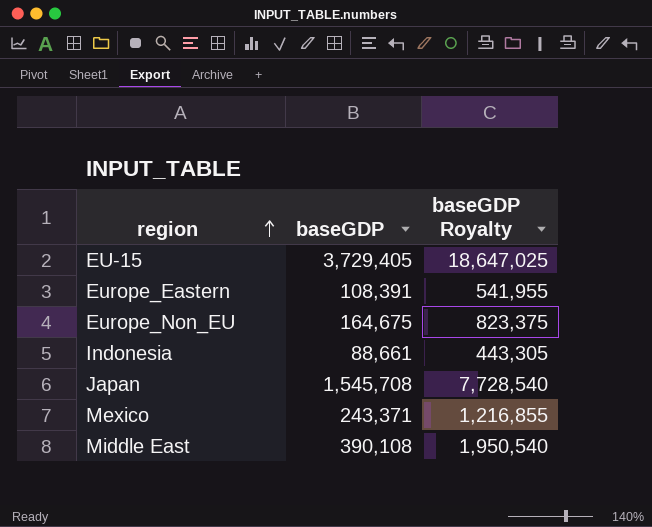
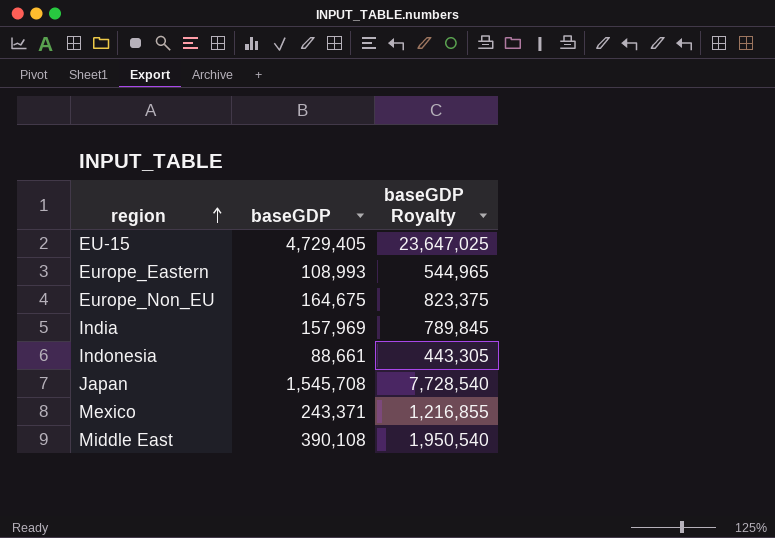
EU-15 | baseGDP: 3,729,405 -> 4,729,405
EU-15 | baseGDP Royalty: 18,647,025 -> 23,647,025
Europe_Eastern | baseGDP: 108,391 -> 108,993
Europe_Eastern | baseGDP Royalty: 541,955 -> 544,965
row India: none -> 157,969 | 789,845

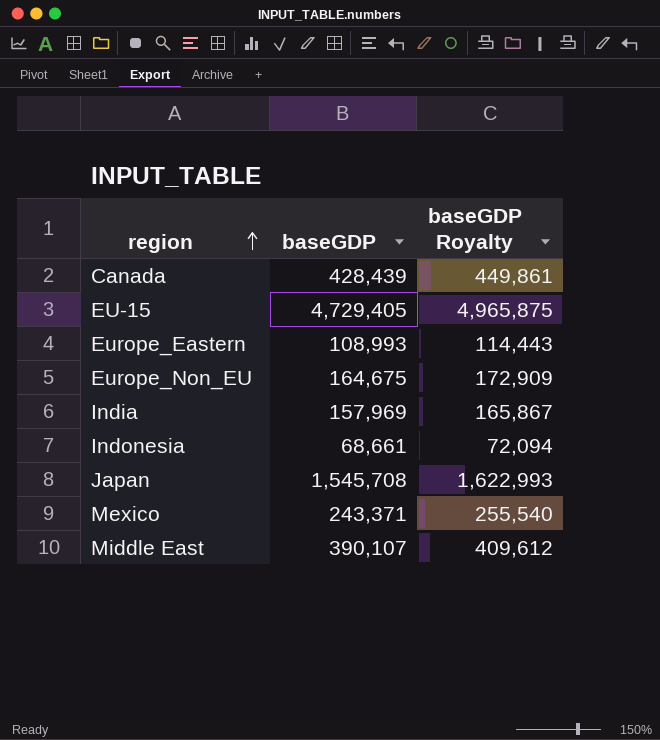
column baseGDP Royalty | formula: [baseGDP] * 5 -> [baseGDP] * 1.05
row Canada: none -> 428,439 | 449,861
Indonesia | baseGDP: 88,661 -> 68,661
Middle East | baseGDP: 390,108 -> 390,107

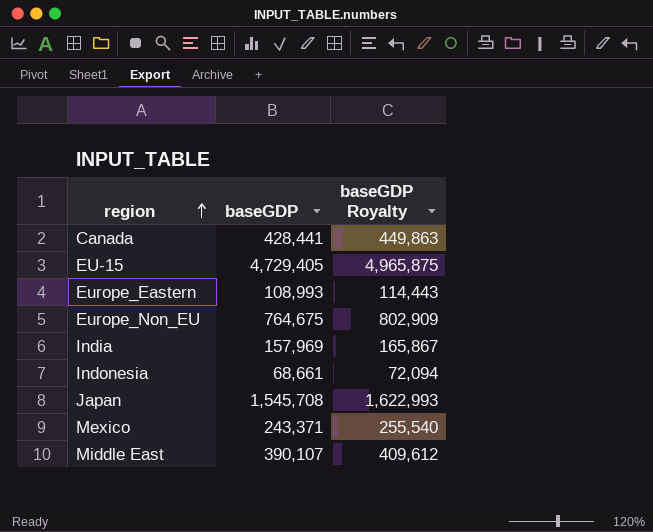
Canada | baseGDP: 428,439 -> 428,441
Canada | baseGDP Royalty: 449,861 -> 449,863
Europe_Non_EU | baseGDP: 164,675 -> 764,675
Europe_Non_EU | baseGDP Royalty: 172,909 -> 802,909

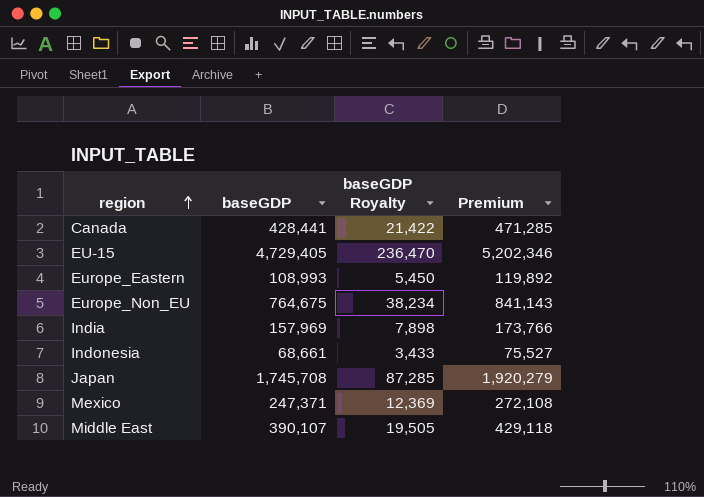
column baseGDP Royalty | formula: [baseGDP] * 1.05 -> [baseGDP] * 0.05
column Premium | formula: none -> [baseGDP] * 1.1
Japan | baseGDP: 1,545,708 -> 1,745,708
Mexico | baseGDP: 243,371 -> 247,371

